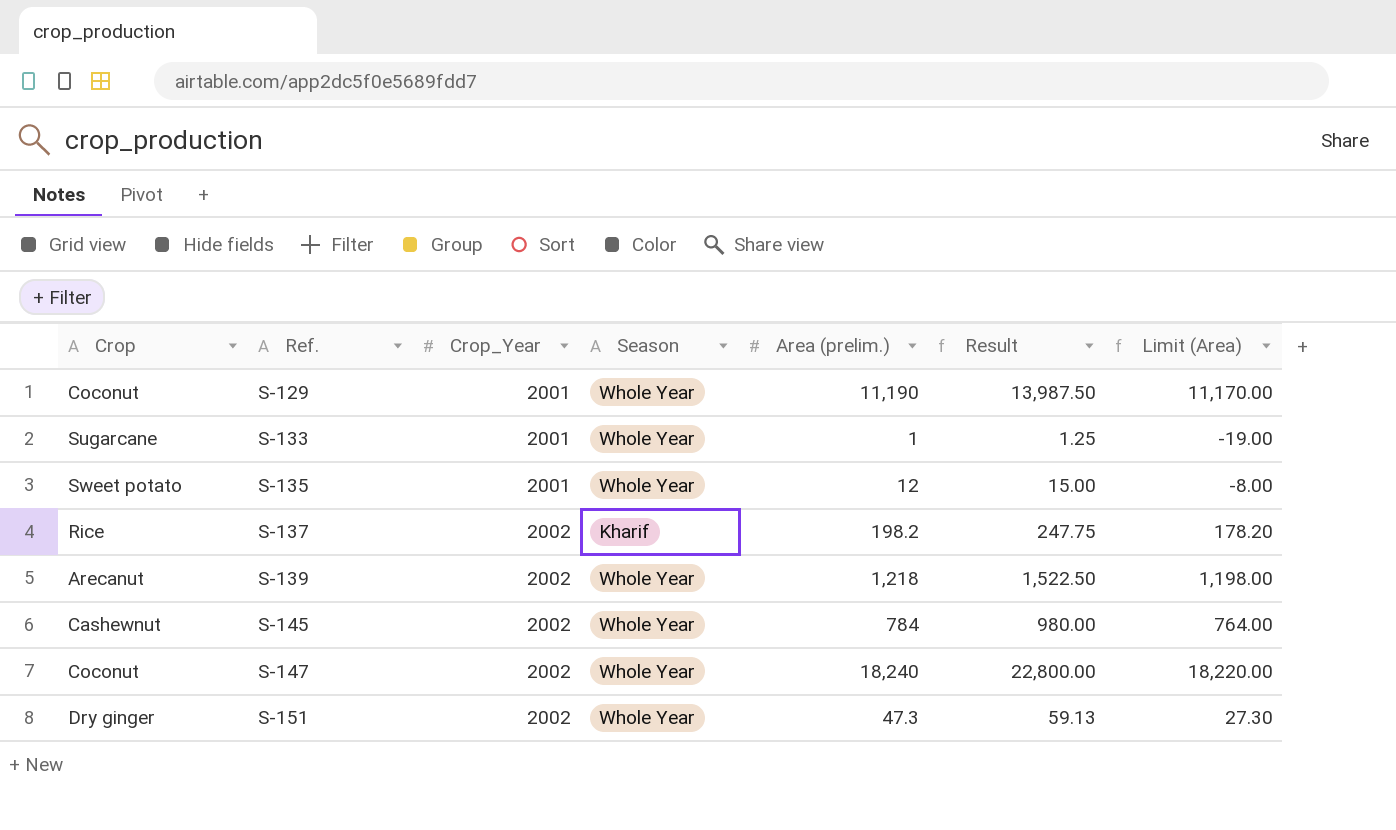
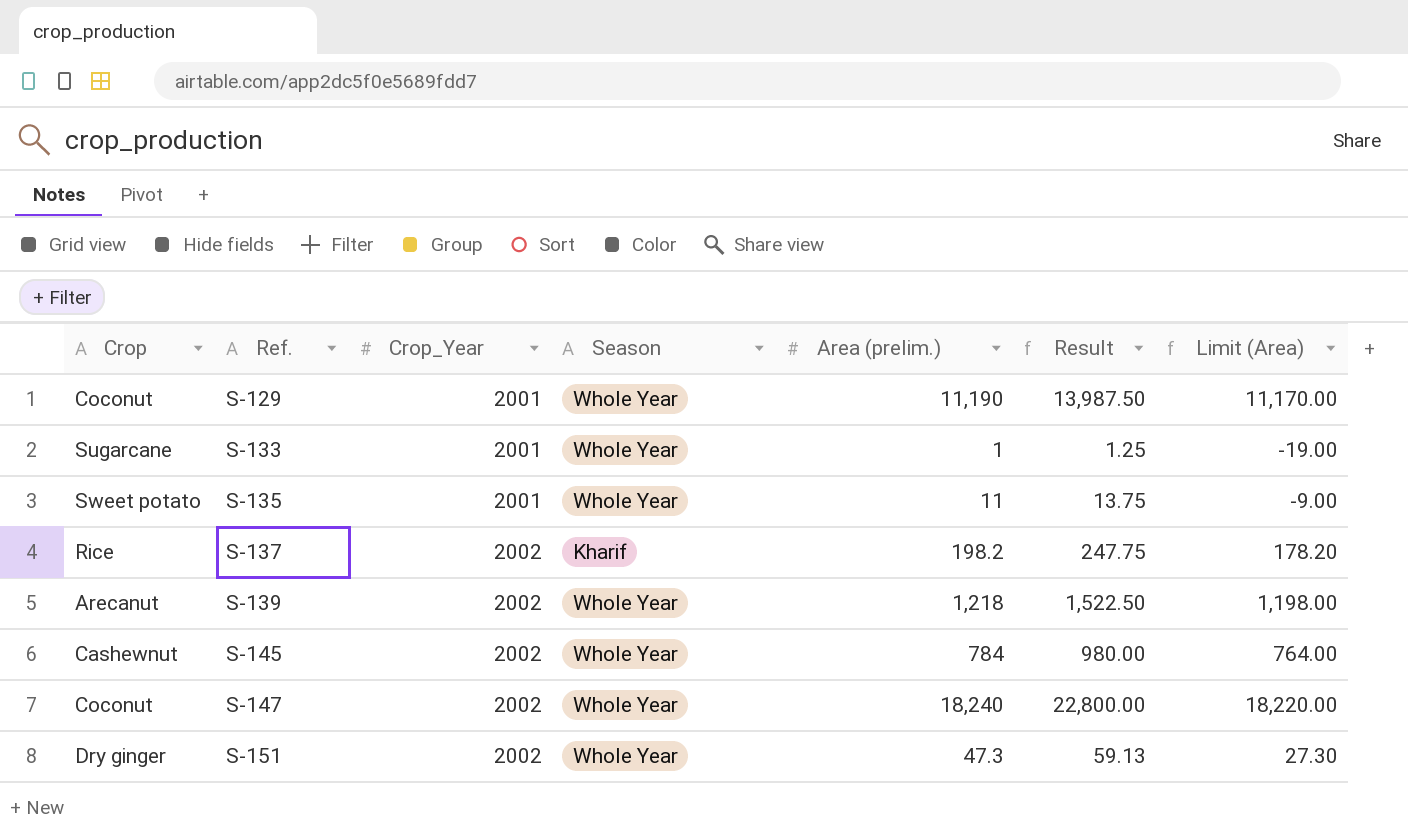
S-135 | Area (prelim.): 12 -> 11
S-135 | Result: 15.00 -> 13.75
S-135 | Limit (Area): -8.00 -> -9.00

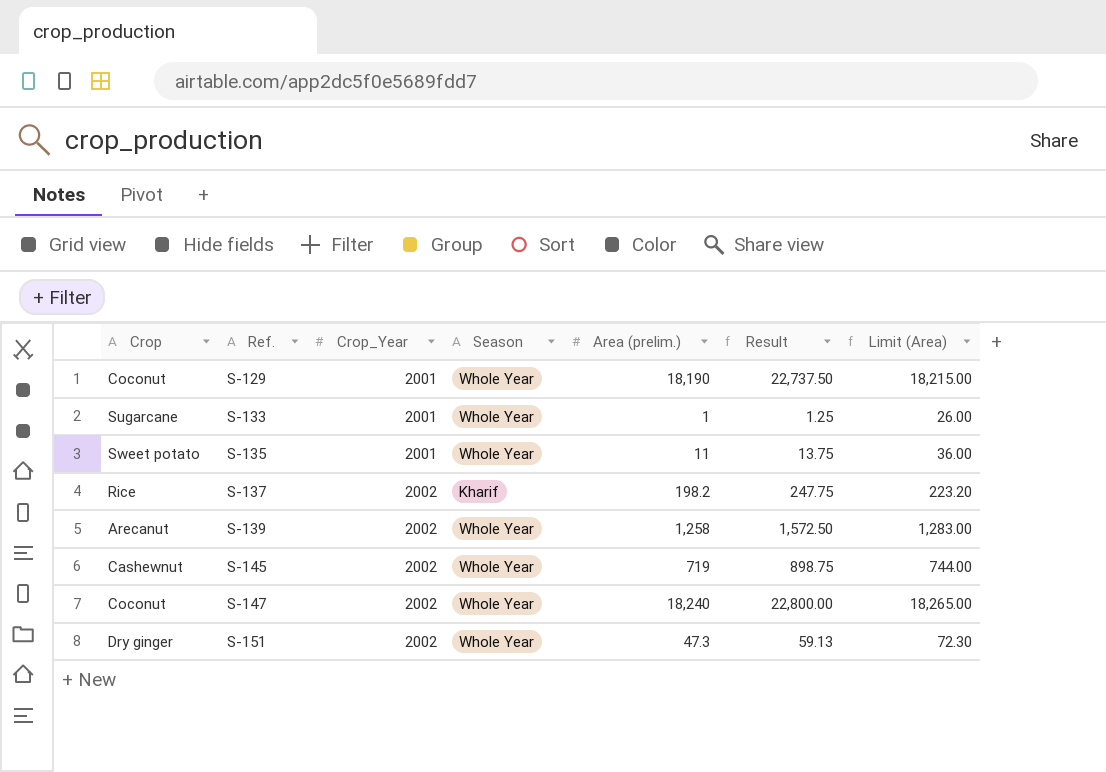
column Limit (Area) | formula: [Area (prelim.)] - 20 -> [Area (prelim.)] + 25
S-129 | Area (prelim.): 11,190 -> 18,190
S-129 | Result: 13,987.50 -> 22,737.50
S-139 | Area (prelim.): 1,218 -> 1,258
S-139 | Result: 1,522.50 -> 1,572.50
S-145 | Area (prelim.): 784 -> 719
S-145 | Result: 980.00 -> 898.75

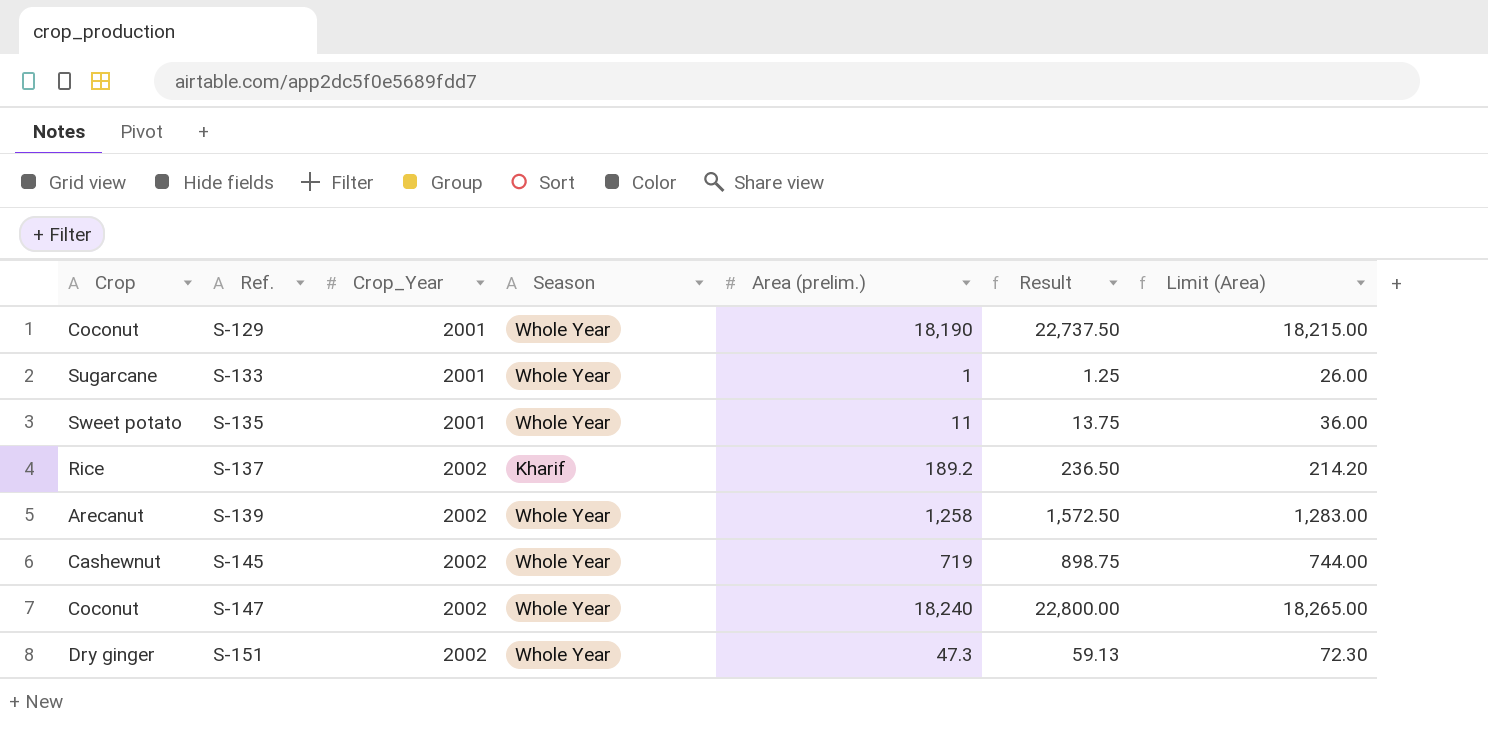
S-137 | Area (prelim.): 198.2 -> 189.2
S-137 | Result: 247.75 -> 236.50
S-137 | Limit (Area): 223.20 -> 214.20

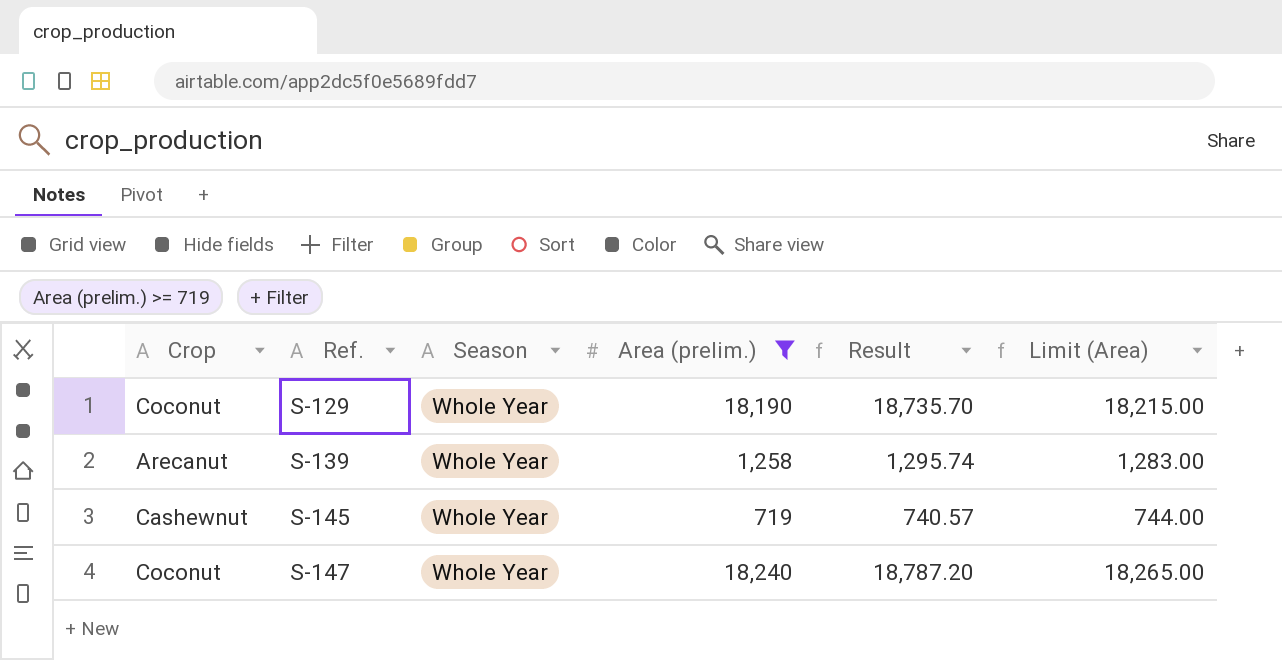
filter: none -> Area (prelim.) >= 719
column Crop_Year | position: 3 -> none
column Result | formula: [Area (prelim.)] * 1.25 -> [Area (prelim.)] * 1.03

